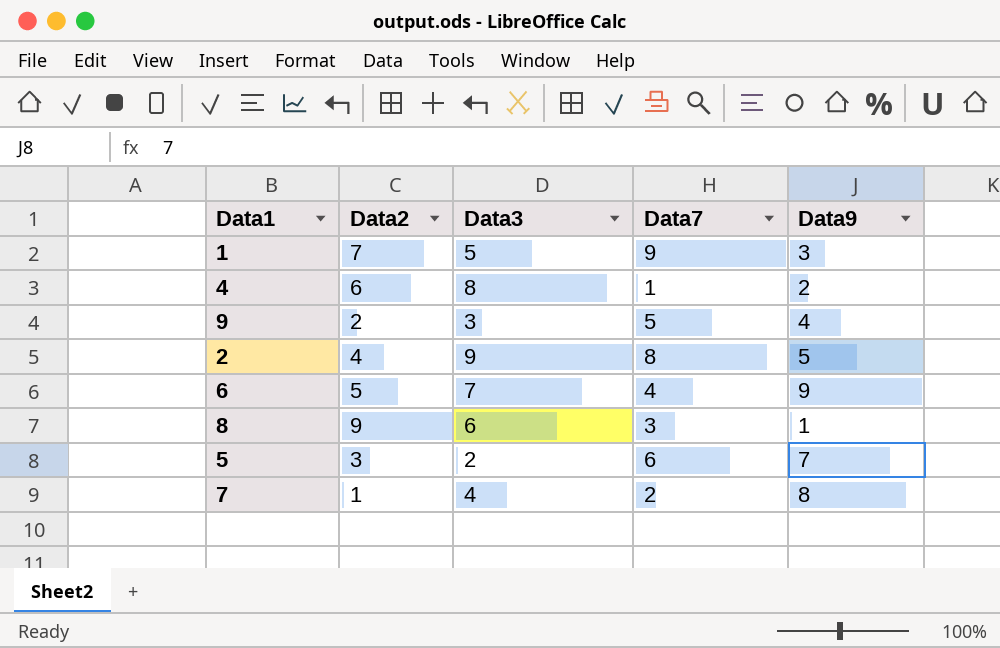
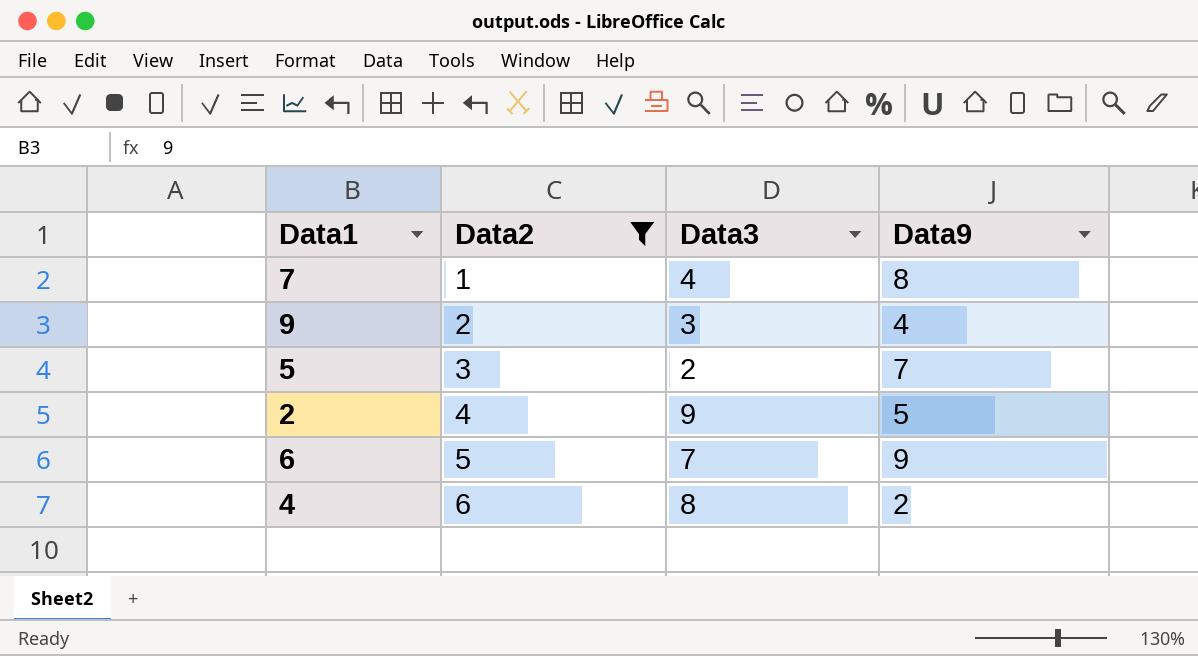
filter: none -> Data2 <= 6
row order: none -> Data2 ascending
column Data7 | position: 4 -> none

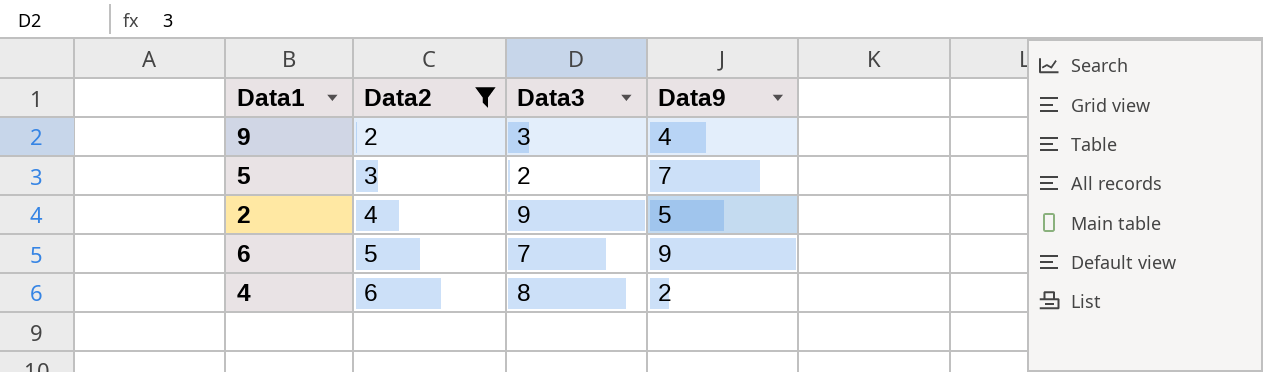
row 7: 1 | 4 | 8 -> none

